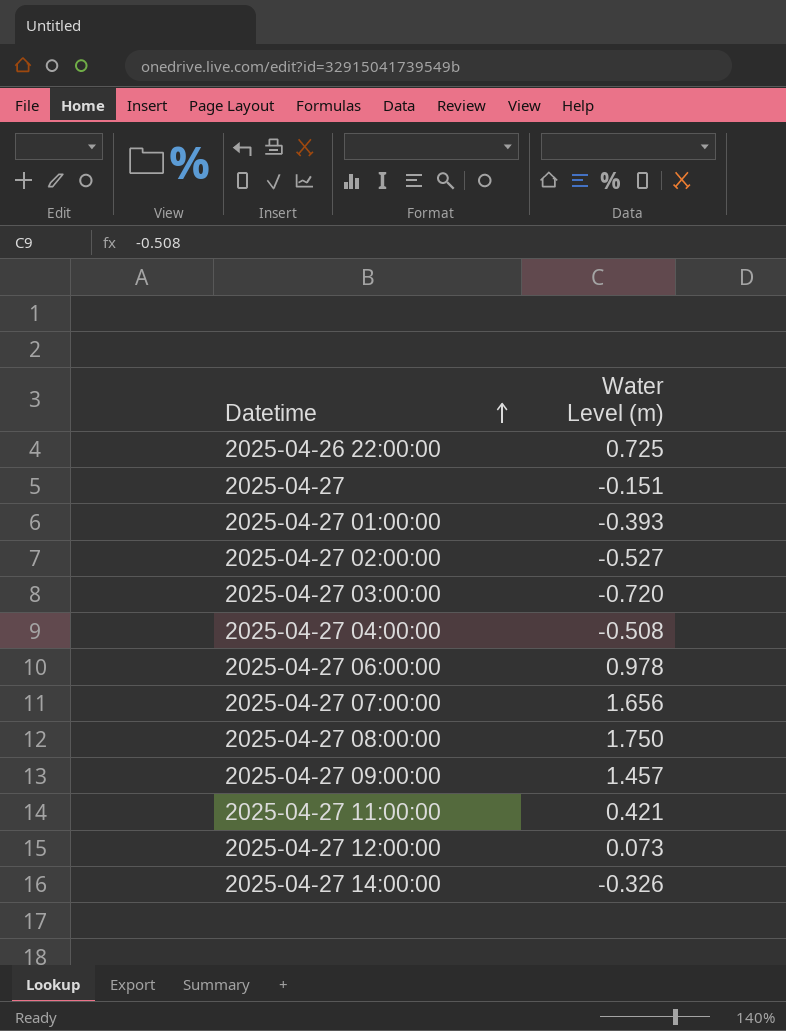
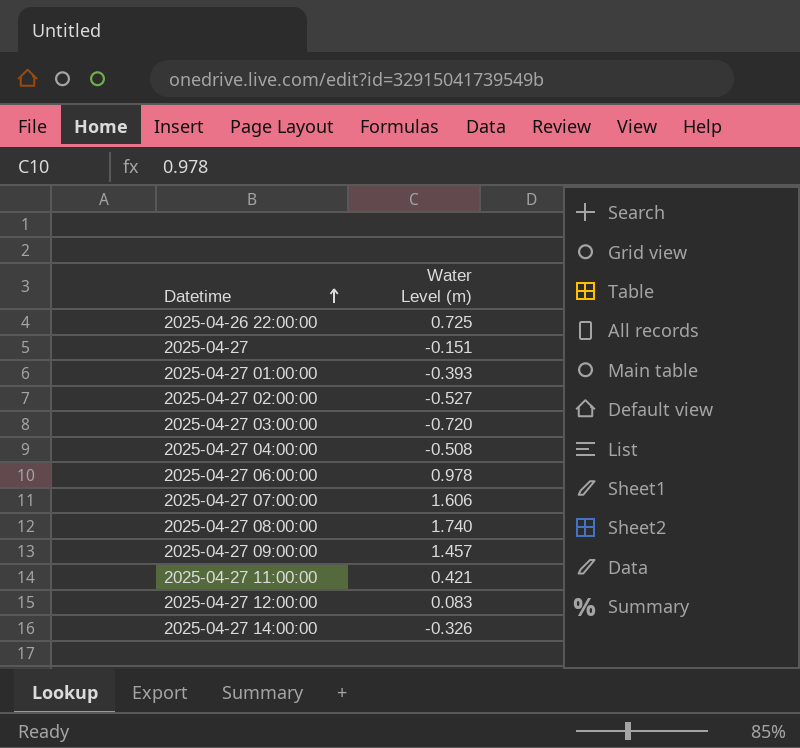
2025-04-27 07:00:00 | Water Level (m): 1.656 -> 1.606
2025-04-27 08:00:00 | Water Level (m): 1.750 -> 1.740
2025-04-27 12:00:00 | Water Level (m): 0.073 -> 0.083

